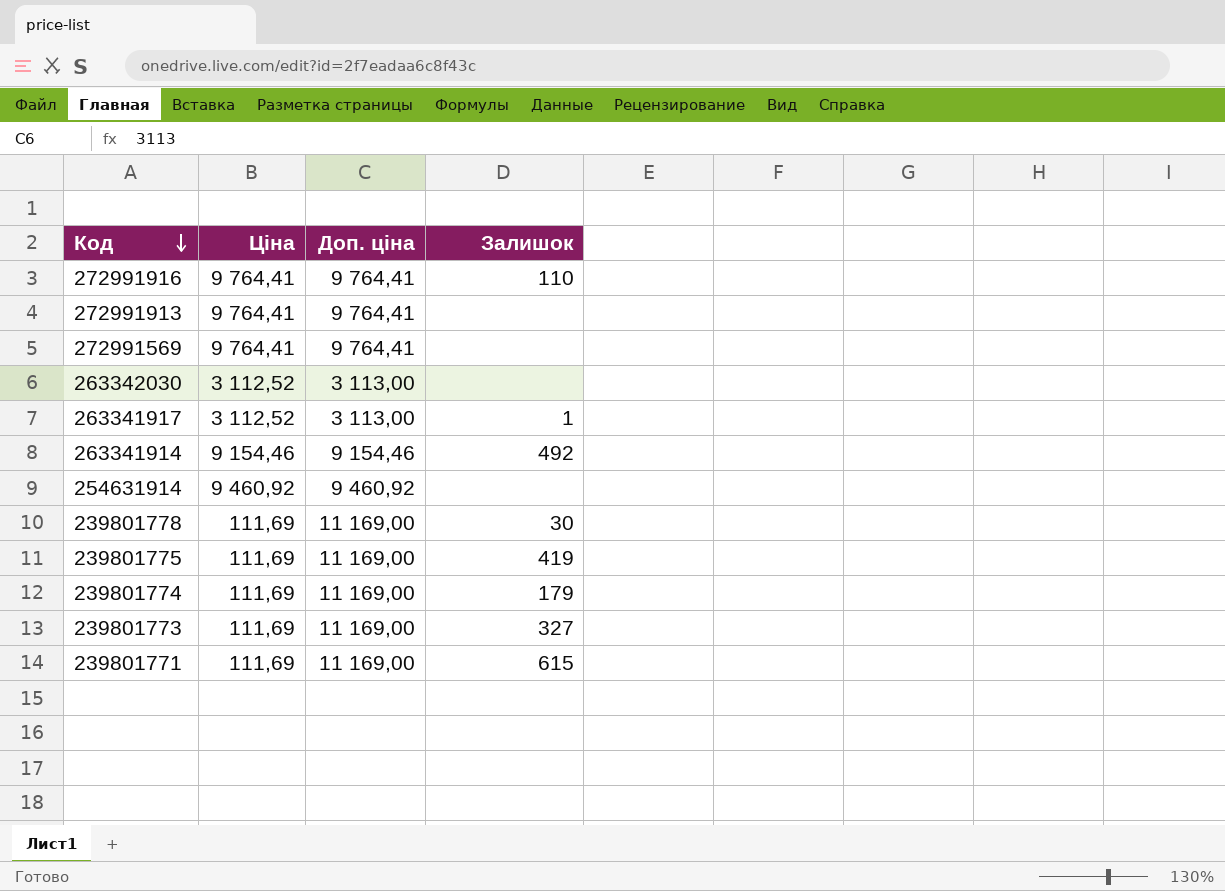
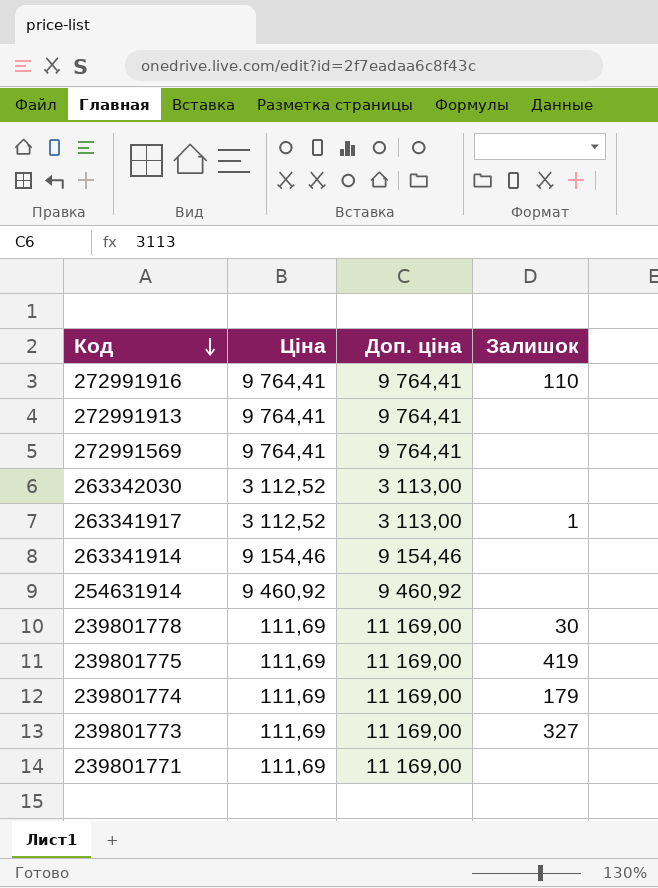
263341914 | Залишок: 492 -> none
239801771 | Залишок: 615 -> none

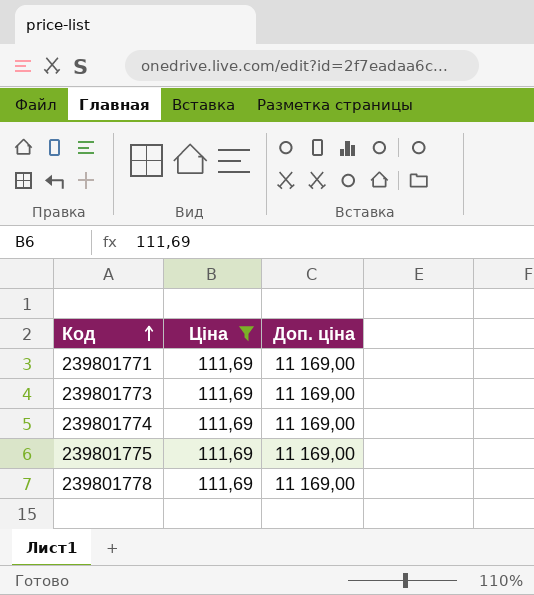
filter: none -> Ціна = 111,69
row order: Код descending -> Код ascending
column Залишок | position: 4 -> none

